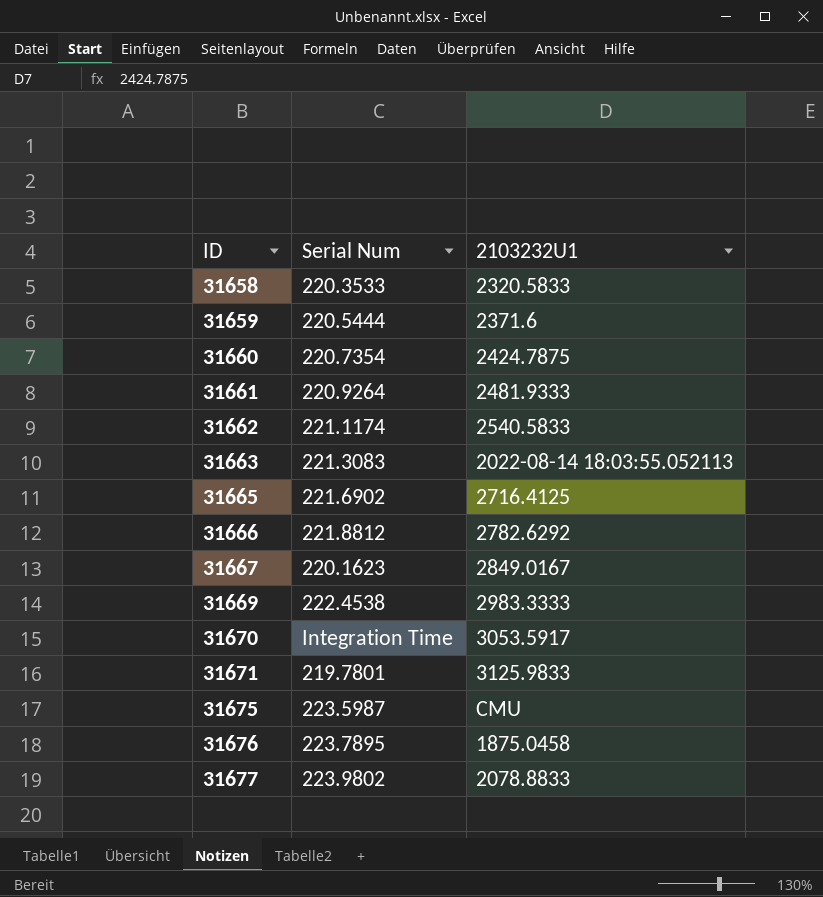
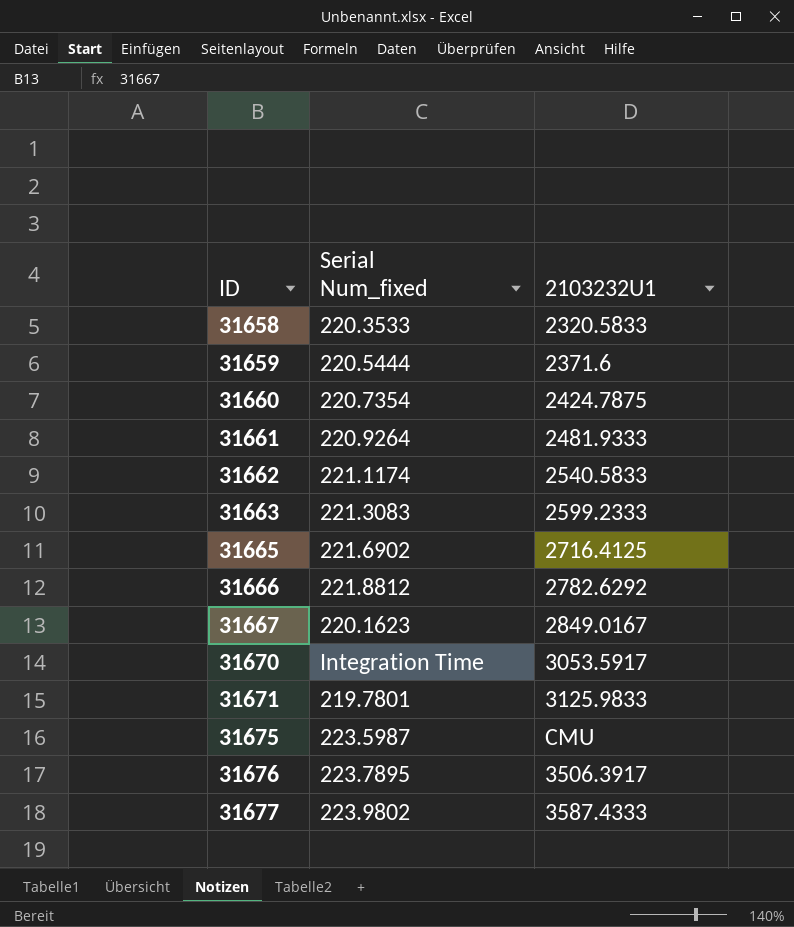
column name: Serial Num -> Serial Num_fixed
row 31669: 222.4538 | 2983.3333 -> none
31663 | 2103232U1: 2022-08-14 18:03:55.052113 -> 2599.2333
31676 | 2103232U1: 1875.0458 -> 3506.3917
31677 | 2103232U1: 2078.8833 -> 3587.4333

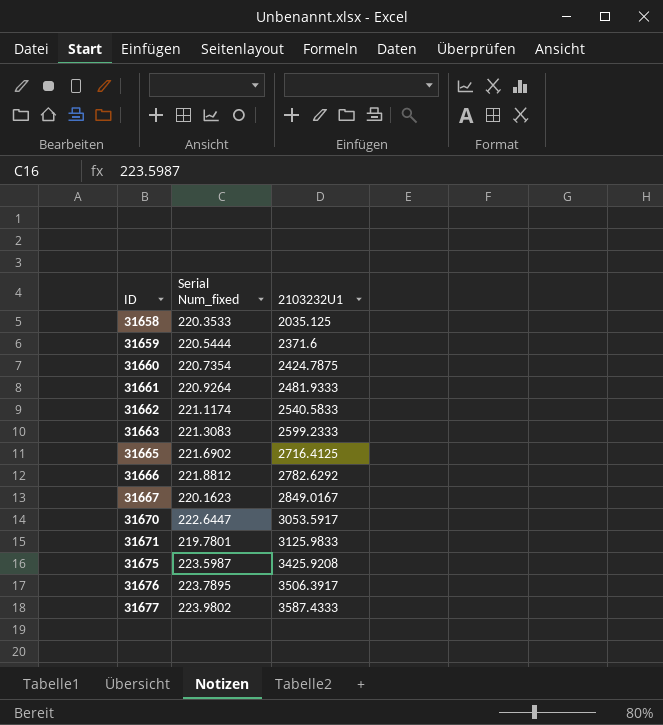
31658 | 2103232U1: 2320.5833 -> 2035.125
31670 | Serial Num_fixed: Integration Time -> 222.6447
31675 | 2103232U1: CMU -> 3425.9208

